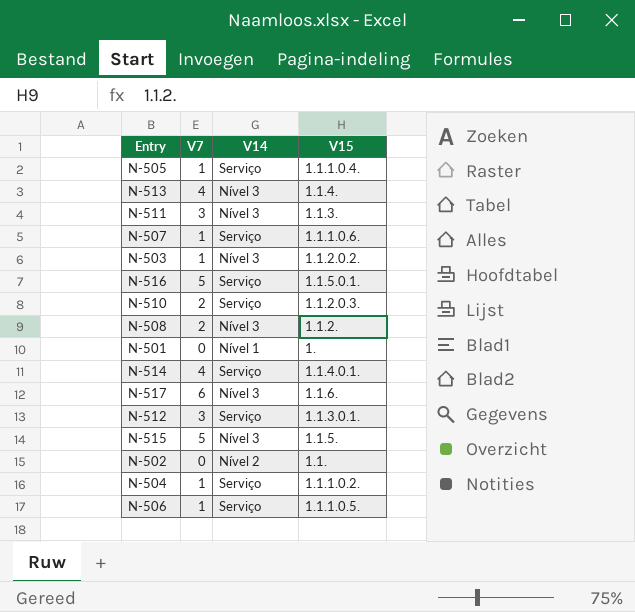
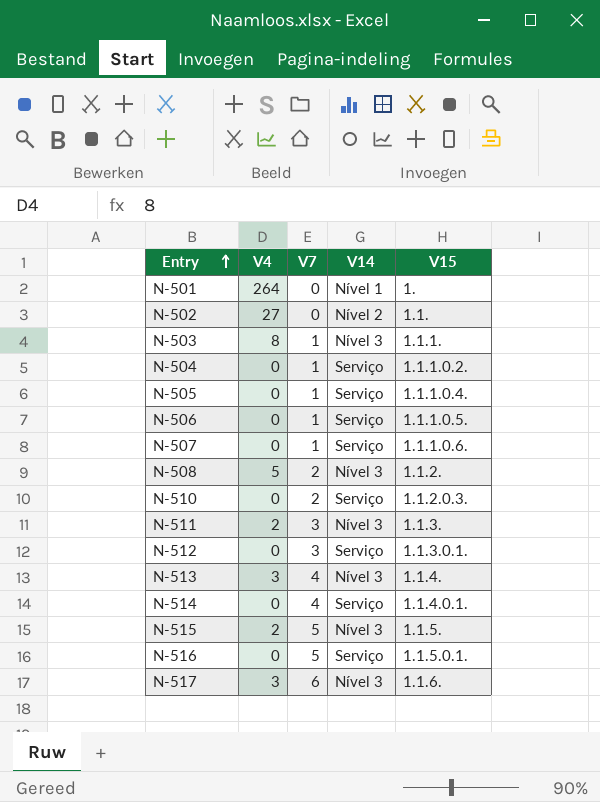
row order: none -> Entry ascending
column V4 | position: none -> 2
N-503 | V15: 1.1.2.0.2. -> 1.1.1.

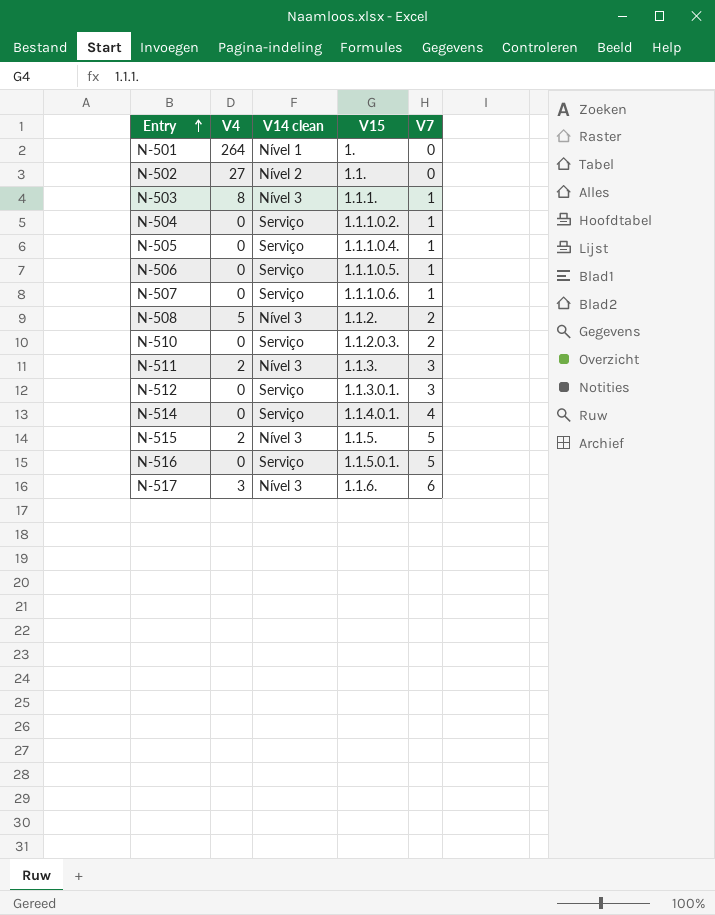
column name: V14 -> V14 clean
column V7 | position: 3 -> 5
row N-513: 3 | 4 | Nível 3 | 1.1.4. -> none

